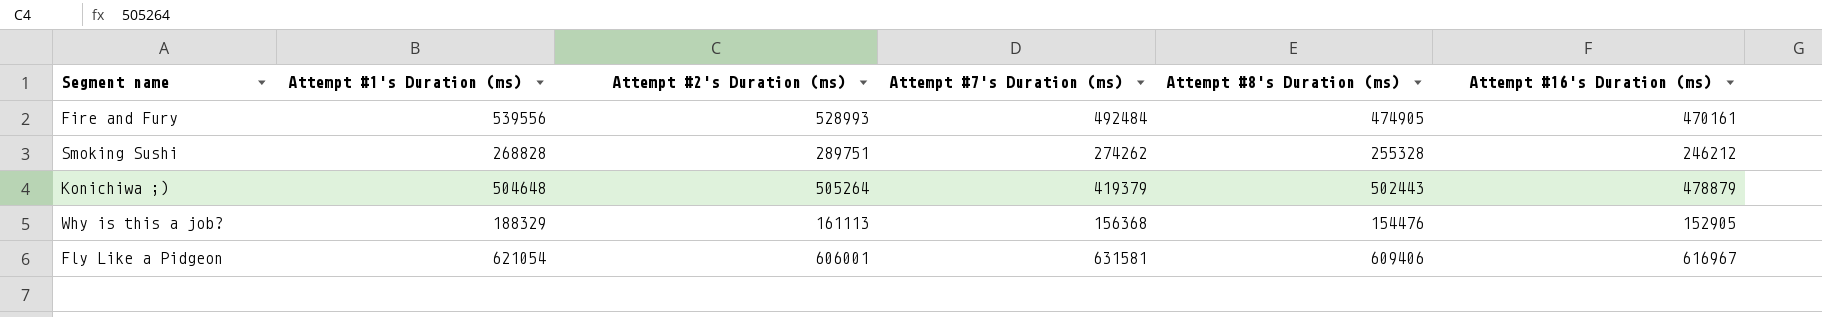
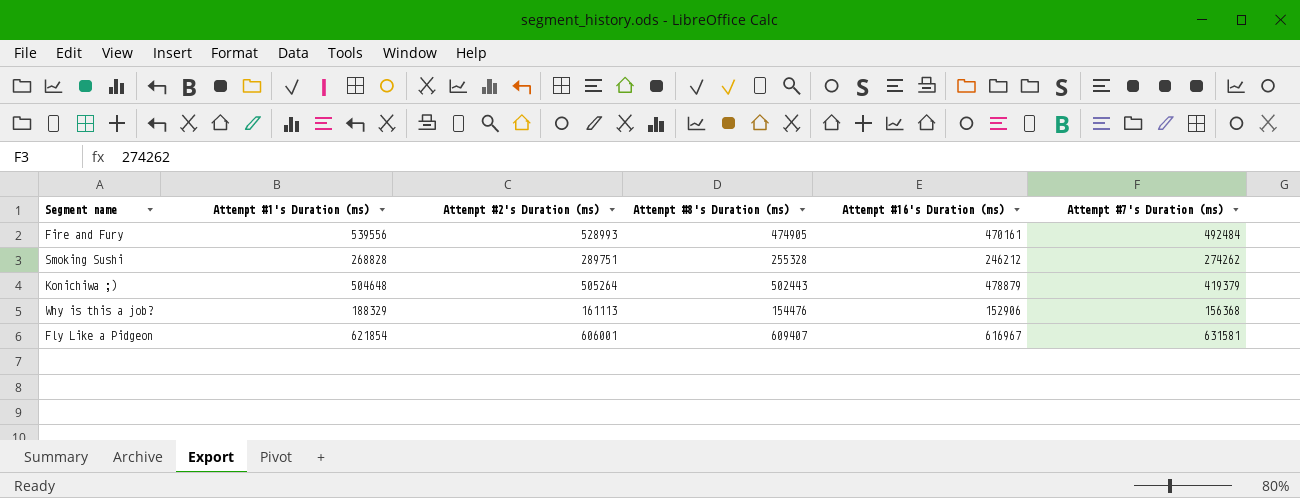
column Attempt #7's Duration (ms) | position: 4 -> 6
Why is this a job? | Attempt #16's Duration (ms): 152905 -> 152906
Fly Like a Pidgeon | Attempt #1's Duration (ms): 621054 -> 621854
Fly Like a Pidgeon | Attempt #8's Duration (ms): 609406 -> 609407

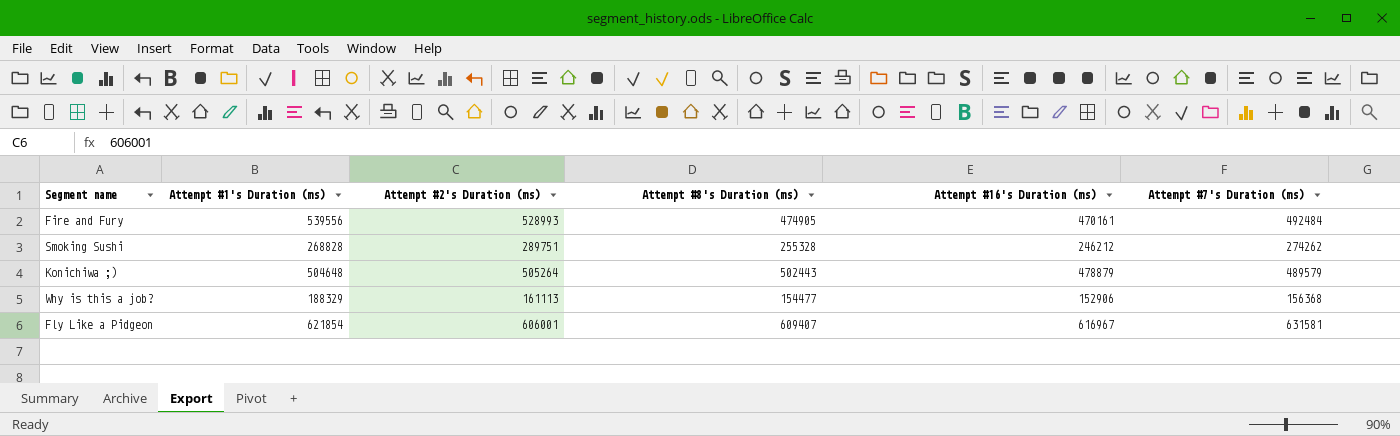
Konichiwa ;) | Attempt #7's Duration (ms): 419379 -> 489579
Why is this a job? | Attempt #8's Duration (ms): 154476 -> 154477

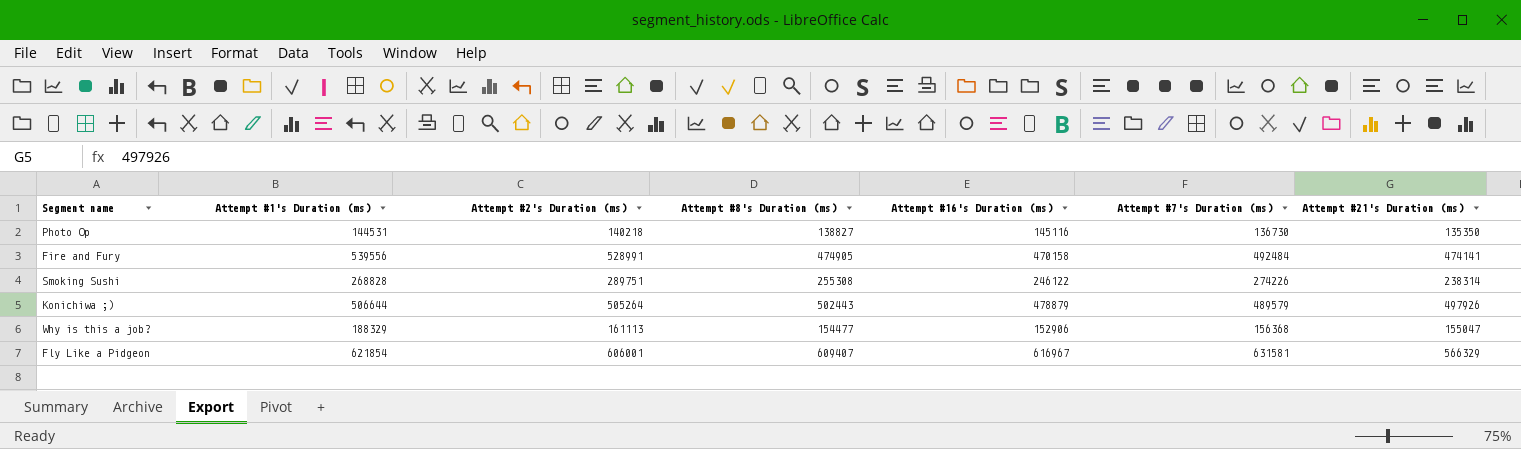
column Attempt #21's Duration (ms) | position: none -> 7
row Photo Op: none -> 144531 | 140218 | 138827 | 145116 | 136730 | 135350
Fire and Fury | Attempt #2's Duration (ms): 528993 -> 528991
Fire and Fury | Attempt #16's Duration (ms): 470161 -> 470158
Smoking Sushi | Attempt #8's Duration (ms): 255328 -> 255308
Smoking Sushi | Attempt #16's Duration (ms): 246212 -> 246122
Smoking Sushi | Attempt #7's Duration (ms): 274262 -> 274226
Konichiwa ;) | Attempt #1's Duration (ms): 504648 -> 506644

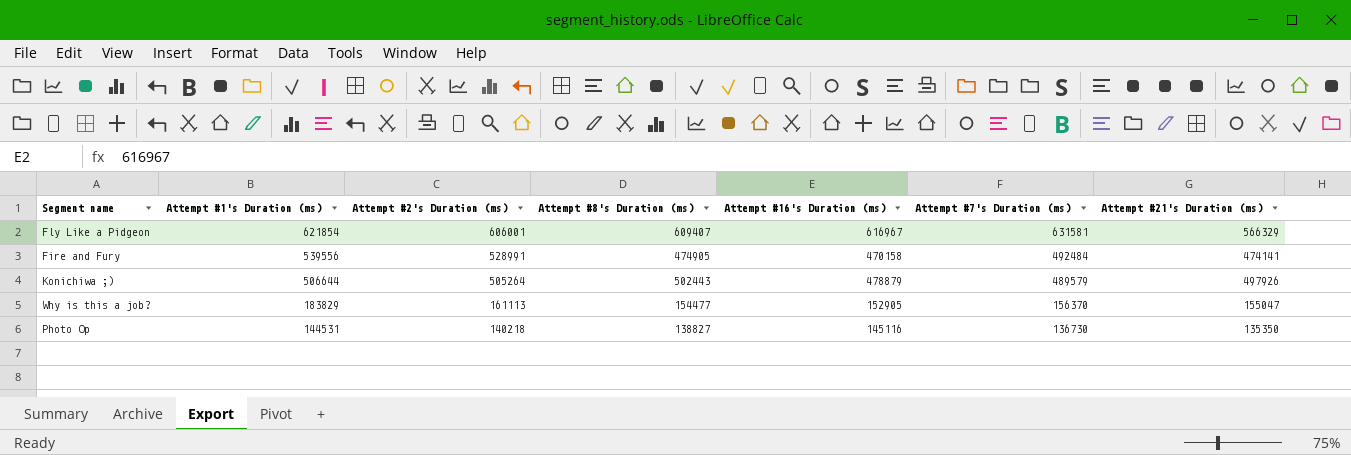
row order: none -> Attempt #1's Duration (ms) descending
row Smoking Sushi: 268828 | 289751 | 255308 | 246122 | 274226 | 238314 -> none
Why is this a job? | Attempt #1's Duration (ms): 188329 -> 183829
Why is this a job? | Attempt #16's Duration (ms): 152906 -> 152905
Why is this a job? | Attempt #7's Duration (ms): 156368 -> 156370

